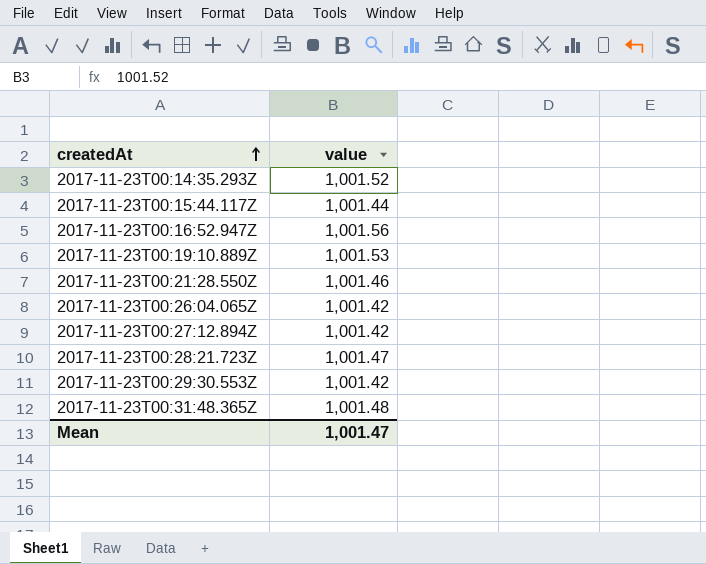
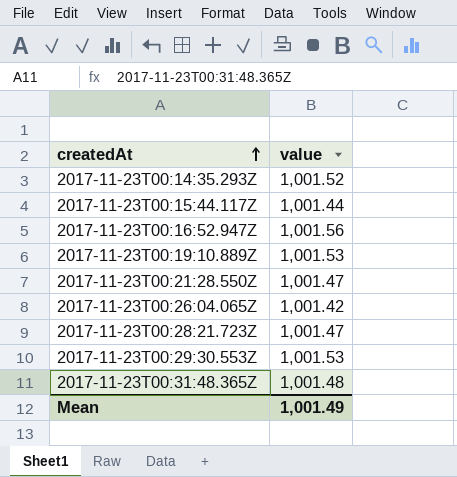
row 2017-11-23T00:27:12.894Z: 1,001.42 -> none
2017-11-23T00:21:28.550Z | value: 1,001.46 -> 1,001.47
2017-11-23T00:29:30.553Z | value: 1,001.42 -> 1,001.53
Mean | value: 1,001.47 -> 1,001.49

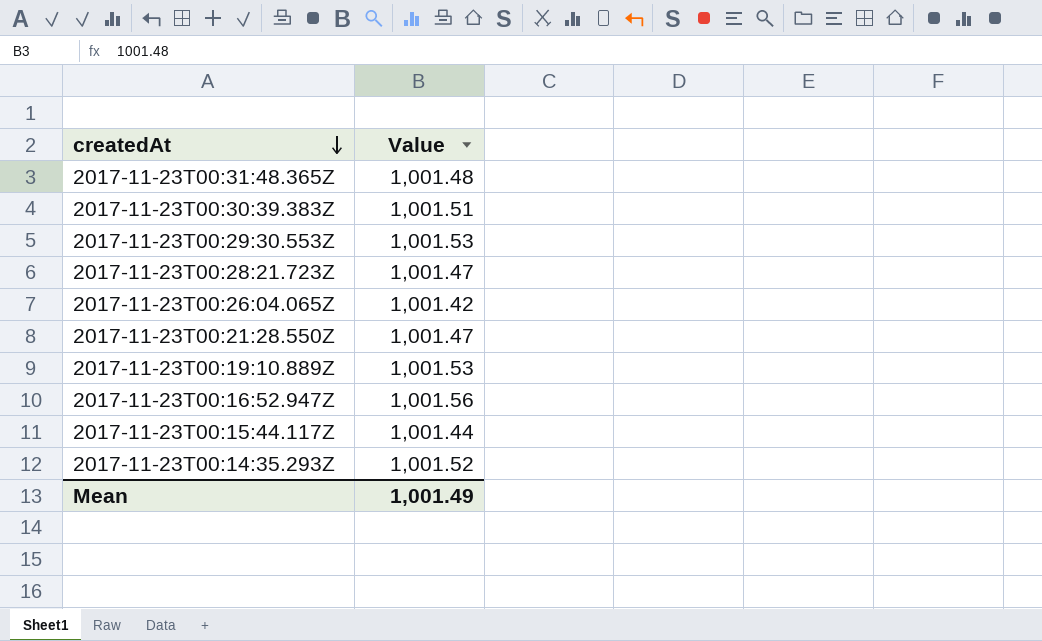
row order: createdAt ascending -> createdAt descending
column name: value -> Value
row 2017-11-23T00:30:39.383Z: none -> 1,001.51

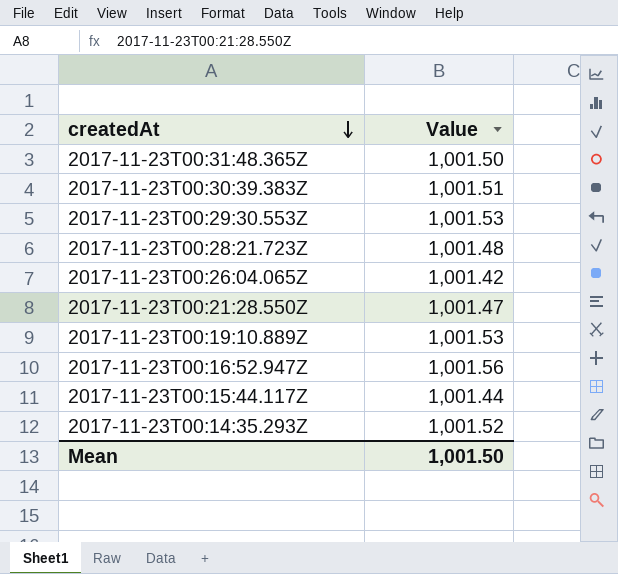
2017-11-23T00:31:48.365Z | Value: 1,001.48 -> 1,001.50
2017-11-23T00:28:21.723Z | Value: 1,001.47 -> 1,001.48
Mean | Value: 1,001.49 -> 1,001.50

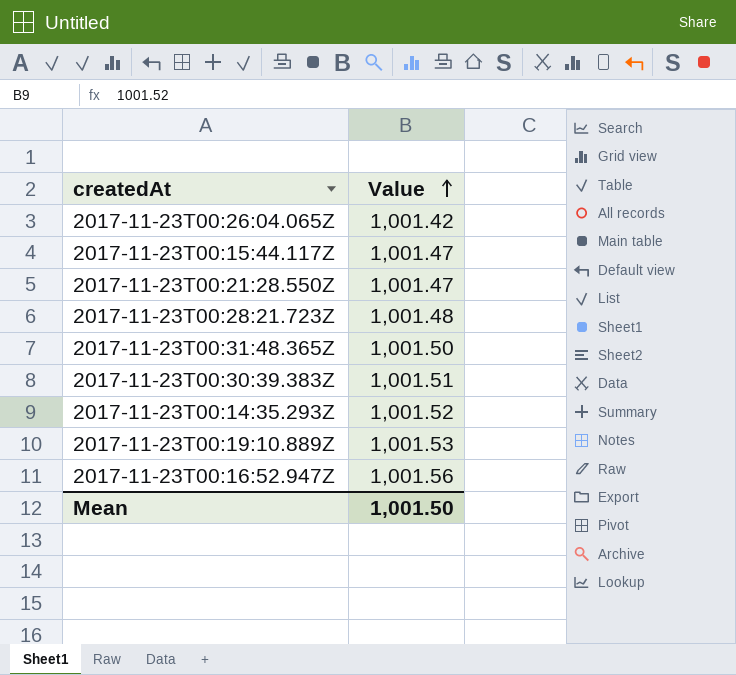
row order: createdAt descending -> Value ascending
row 2017-11-23T00:29:30.553Z: 1,001.53 -> none
2017-11-23T00:15:44.117Z | Value: 1,001.44 -> 1,001.47

